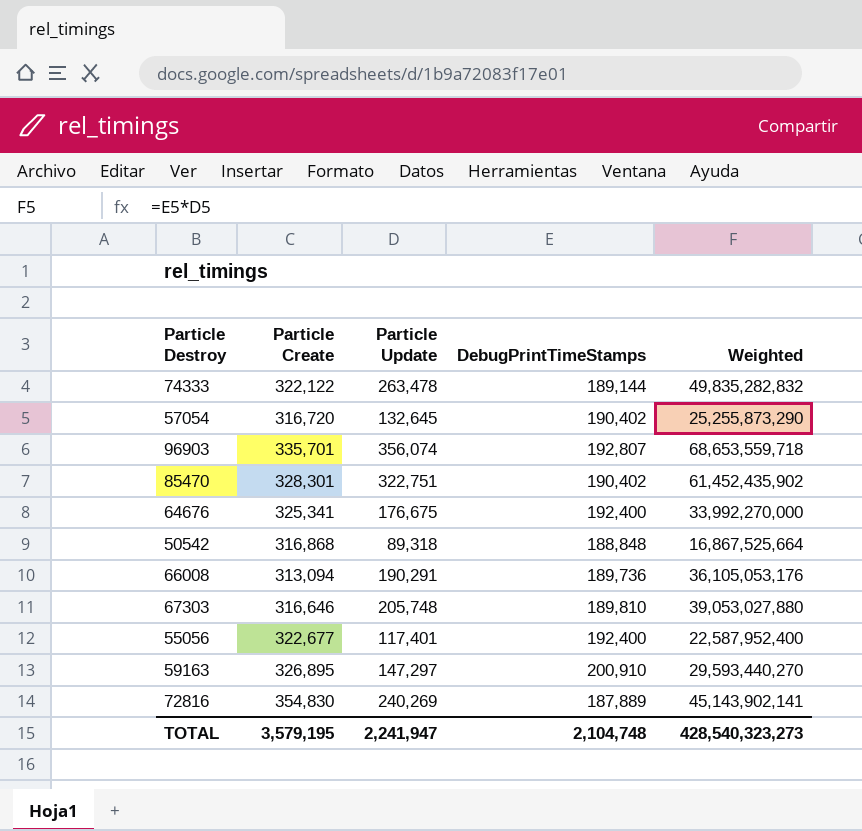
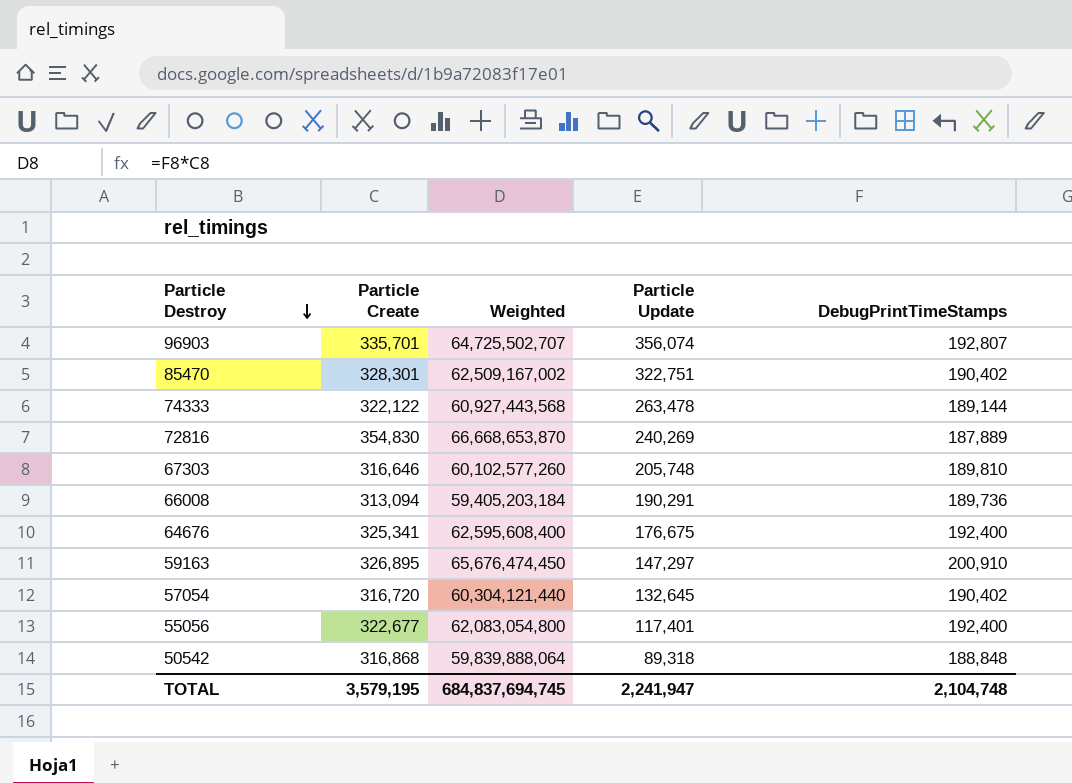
row order: none -> Particle Destroy descending
column Weighted | formula: [Particle Update] * [DebugPrintTimeStamps] -> [Particle Create] * [DebugPrintTimeStamps]
column Weighted | position: 5 -> 3
TOTAL | Weighted: 428,540,323,273 -> 684,837,694,745

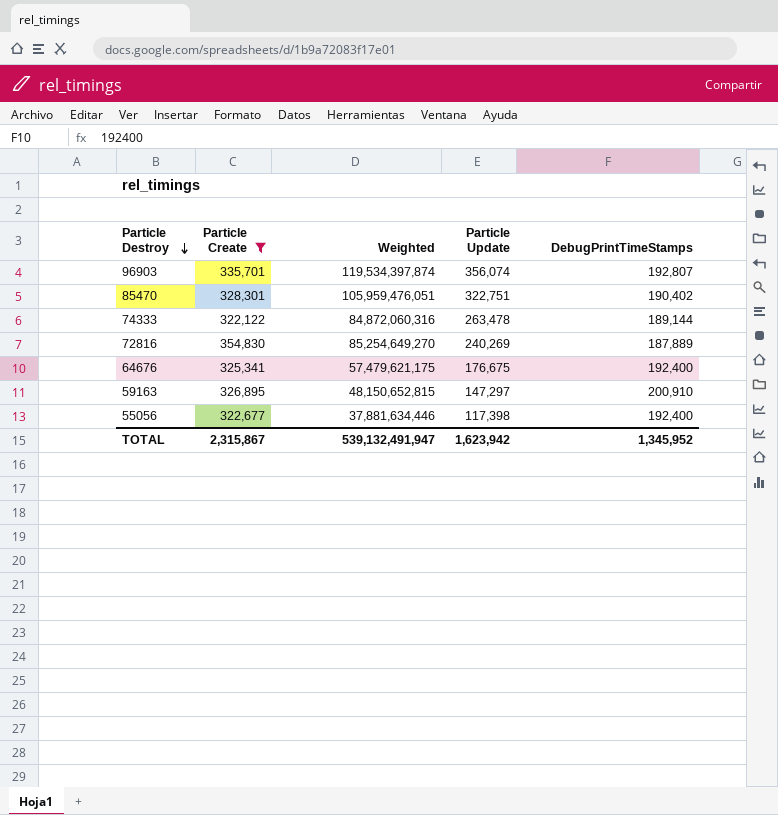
filter: none -> Particle Create >= 322,122
column Weighted | formula: [Particle Create] * [DebugPrintTimeStamps] -> [Particle Create] * [Particle Update]
55056 | Particle Update: 117,401 -> 117,398
TOTAL | Particle Create: 3,579,195 -> 2,315,867
TOTAL | Weighted: 684,837,694,745 -> 539,132,491,947
TOTAL | Particle Update: 2,241,947 -> 1,623,942
TOTAL | DebugPrintTimeStamps: 2,104,748 -> 1,345,952

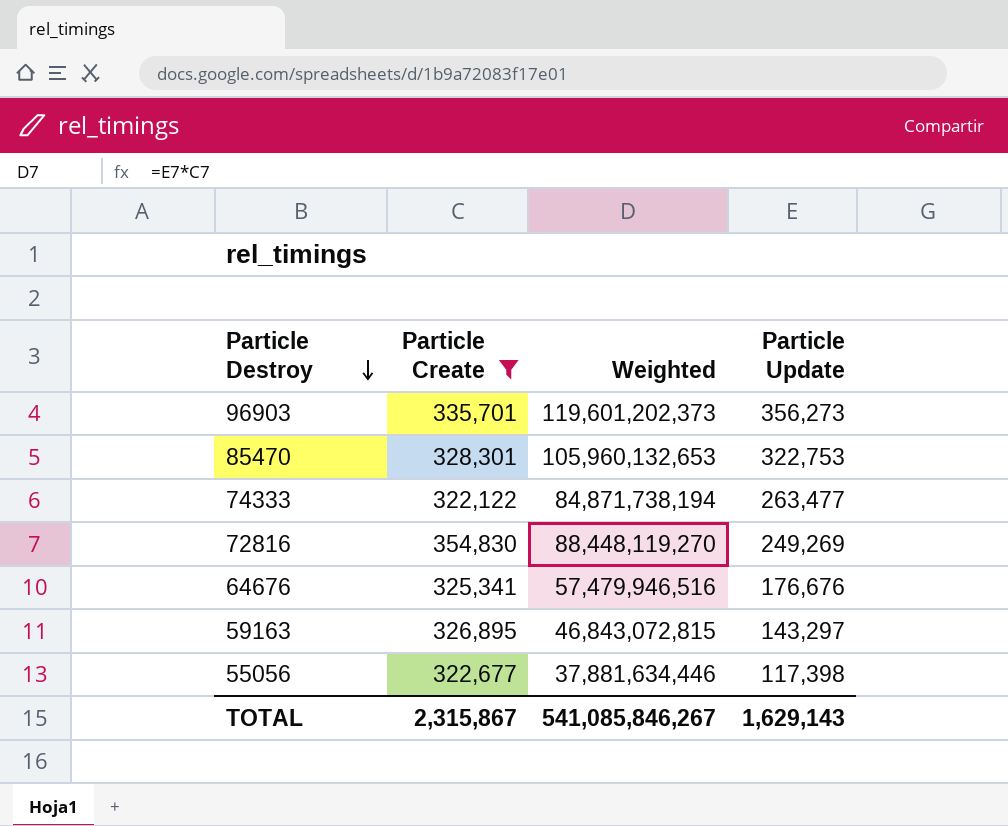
column DebugPrintTimeStamps | position: 5 -> none
96903 | Weighted: 119,534,397,874 -> 119,601,202,373
96903 | Particle Update: 356,074 -> 356,273
85470 | Weighted: 105,959,476,051 -> 105,960,132,653
85470 | Particle Update: 322,751 -> 322,753
74333 | Weighted: 84,872,060,316 -> 84,871,738,194
74333 | Particle Update: 263,478 -> 263,477
72816 | Weighted: 85,254,649,270 -> 88,448,119,270
72816 | Particle Update: 240,269 -> 249,269
64676 | Weighted: 57,479,621,175 -> 57,479,946,516
64676 | Particle Update: 176,675 -> 176,676
59163 | Weighted: 48,150,652,815 -> 46,843,072,815
59163 | Particle Update: 147,297 -> 143,297
TOTAL | Weighted: 539,132,491,947 -> 541,085,846,267
TOTAL | Particle Update: 1,623,942 -> 1,629,143

